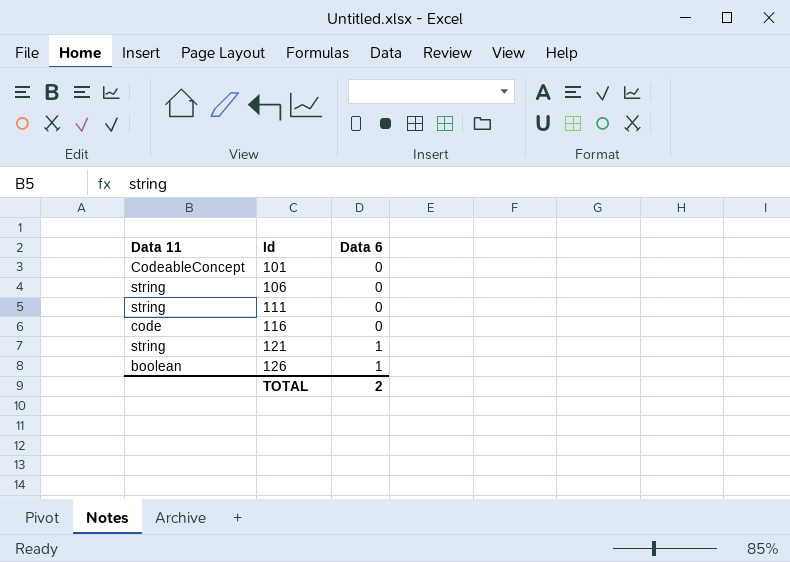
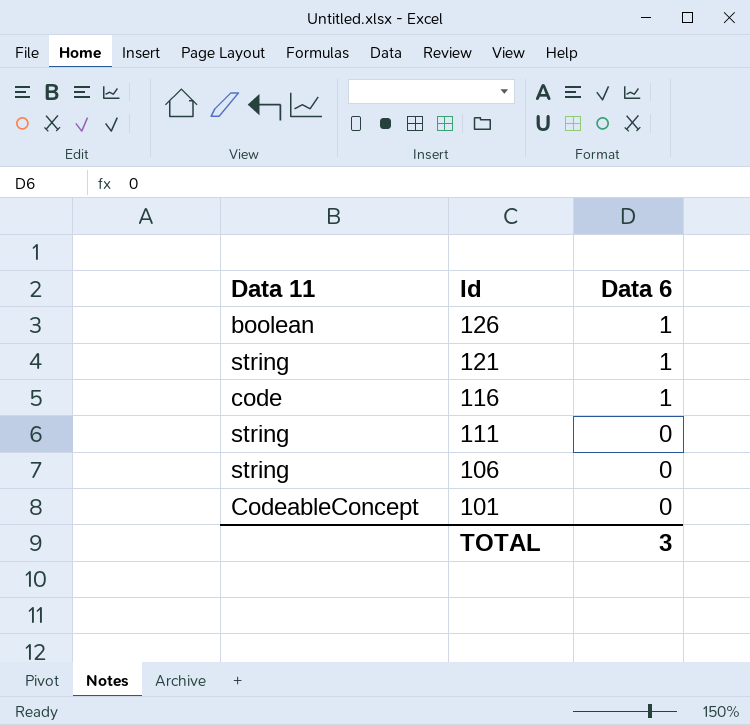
row order: Id ascending -> Id descending
116 | Data 6: 0 -> 1
TOTAL | Data 6: 2 -> 3

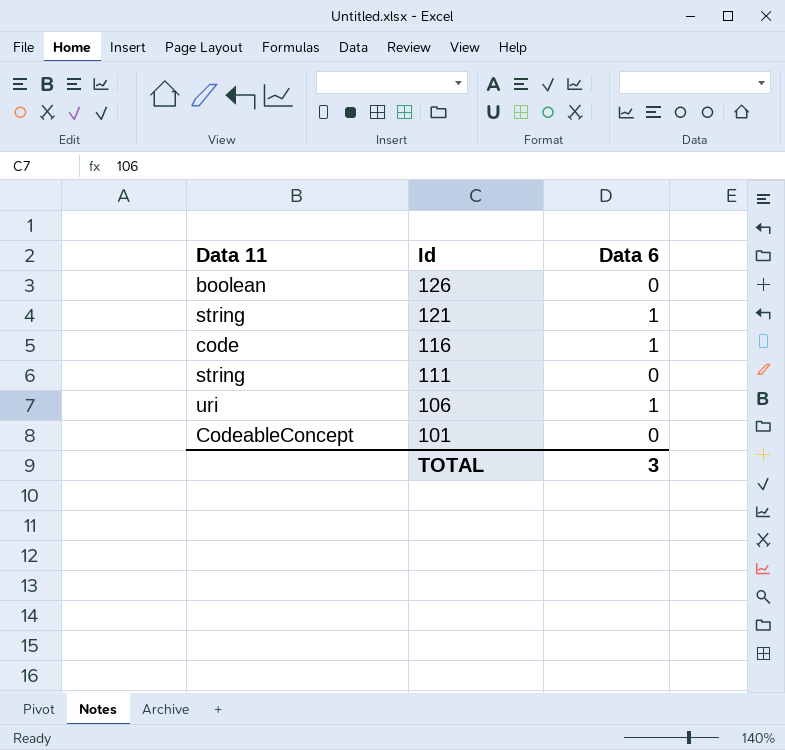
126 | Data 6: 1 -> 0
106 | Data 11: string -> uri
106 | Data 6: 0 -> 1

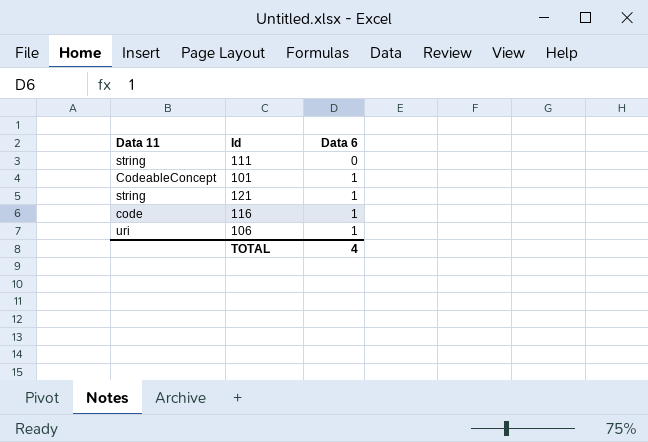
row order: Id descending -> Data 6 ascending
row 126: boolean | 0 -> none
101 | Data 6: 0 -> 1
TOTAL | Data 6: 3 -> 4

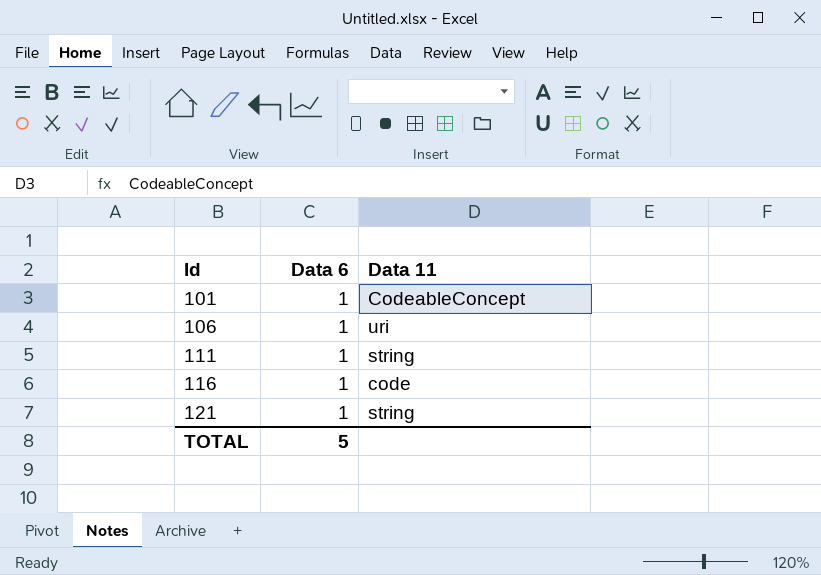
row order: Data 6 ascending -> Id ascending
column Data 11 | position: 1 -> 3
111 | Data 6: 0 -> 1
TOTAL | Data 6: 4 -> 5

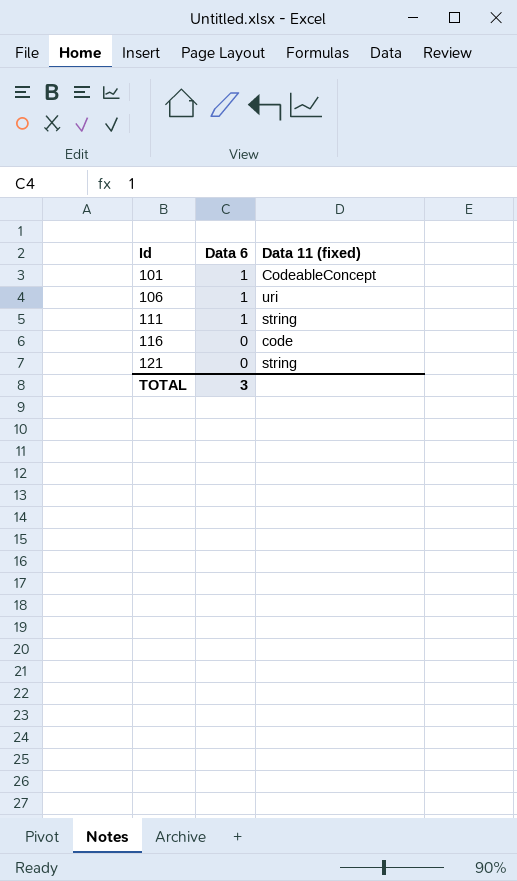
column name: Data 11 -> Data 11 (fixed)
116 | Data 6: 1 -> 0
121 | Data 6: 1 -> 0
TOTAL | Data 6: 5 -> 3

